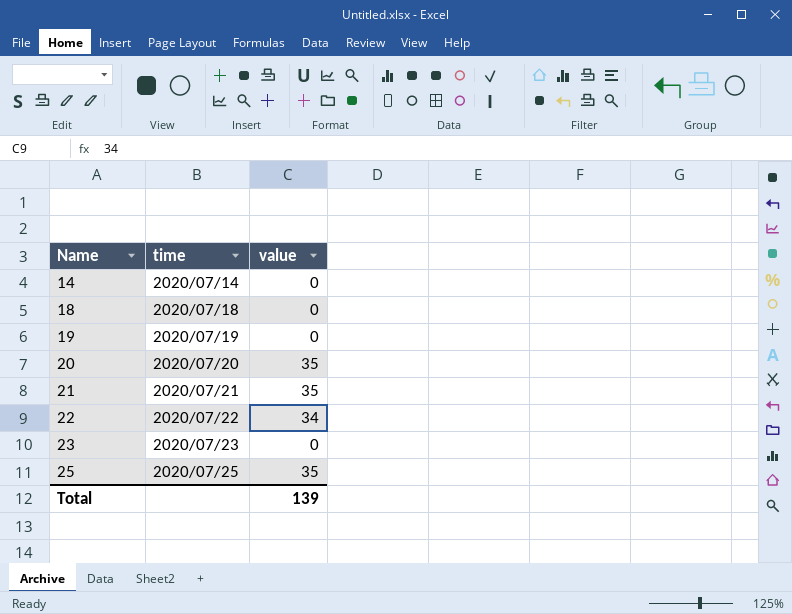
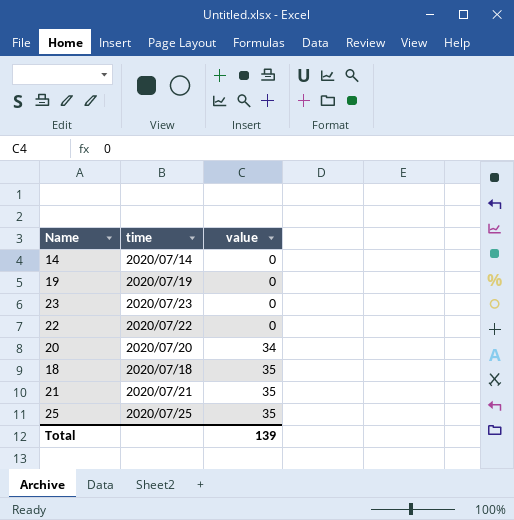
row order: Name ascending -> value ascending
22 | value: 34 -> 0
20 | value: 35 -> 34
18 | value: 0 -> 35

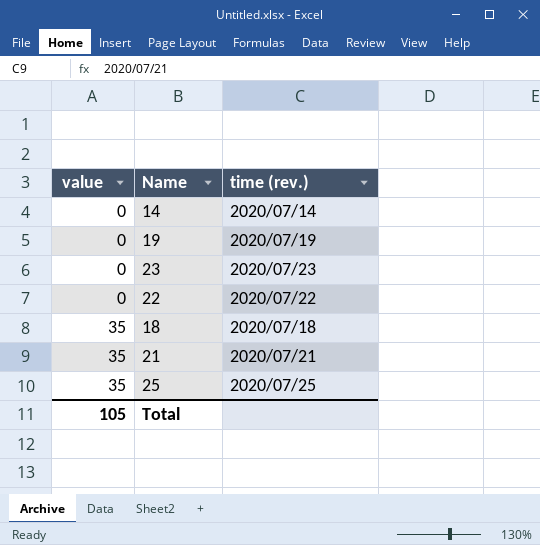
column value | position: 3 -> 1
column name: time -> time (rev.)
row 20: 2020/07/20 | 34 -> none
Total | value: 139 -> 105

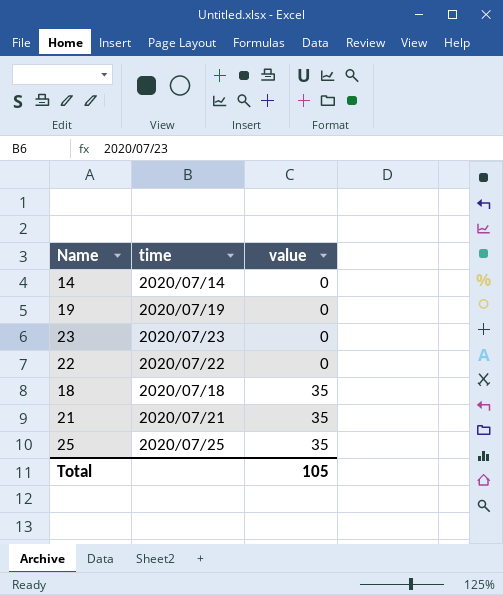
column name: time (rev.) -> time
column value | position: 1 -> 3

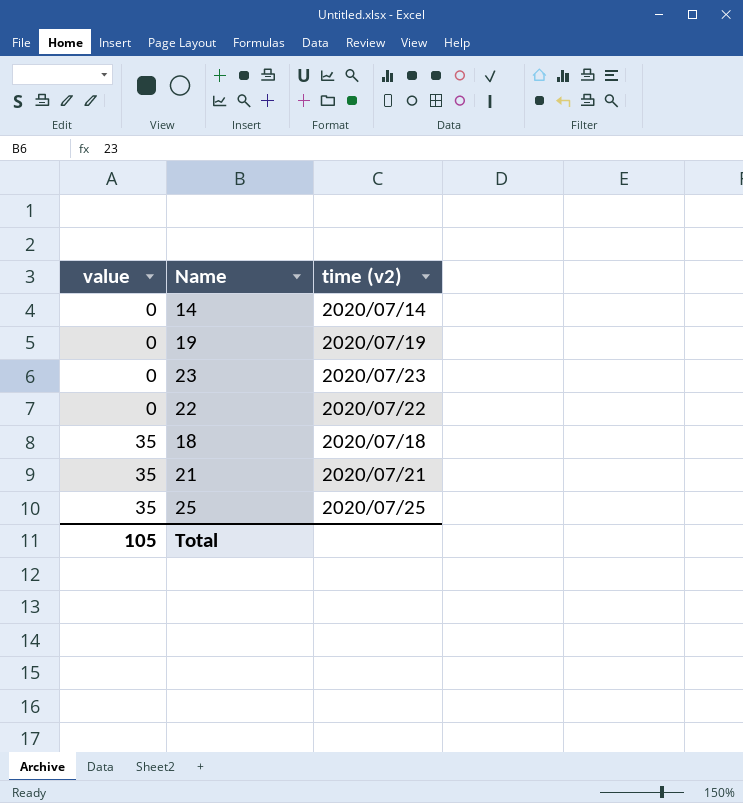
column value | position: 3 -> 1
column name: time -> time (v2)

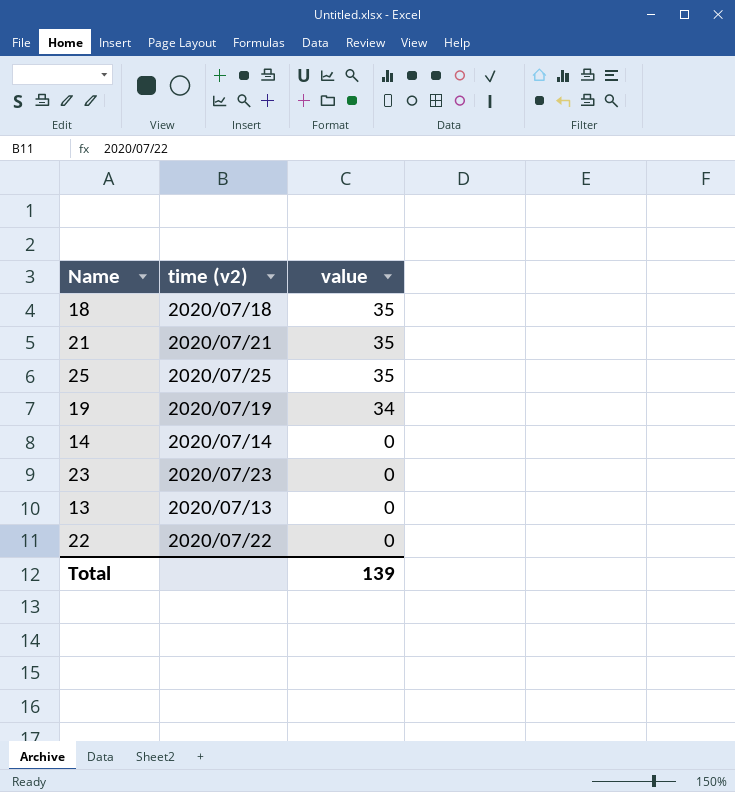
row order: value ascending -> value descending
column value | position: 1 -> 3
19 | value: 0 -> 34
row 13: none -> 2020/07/13 | 0
Total | value: 105 -> 139

